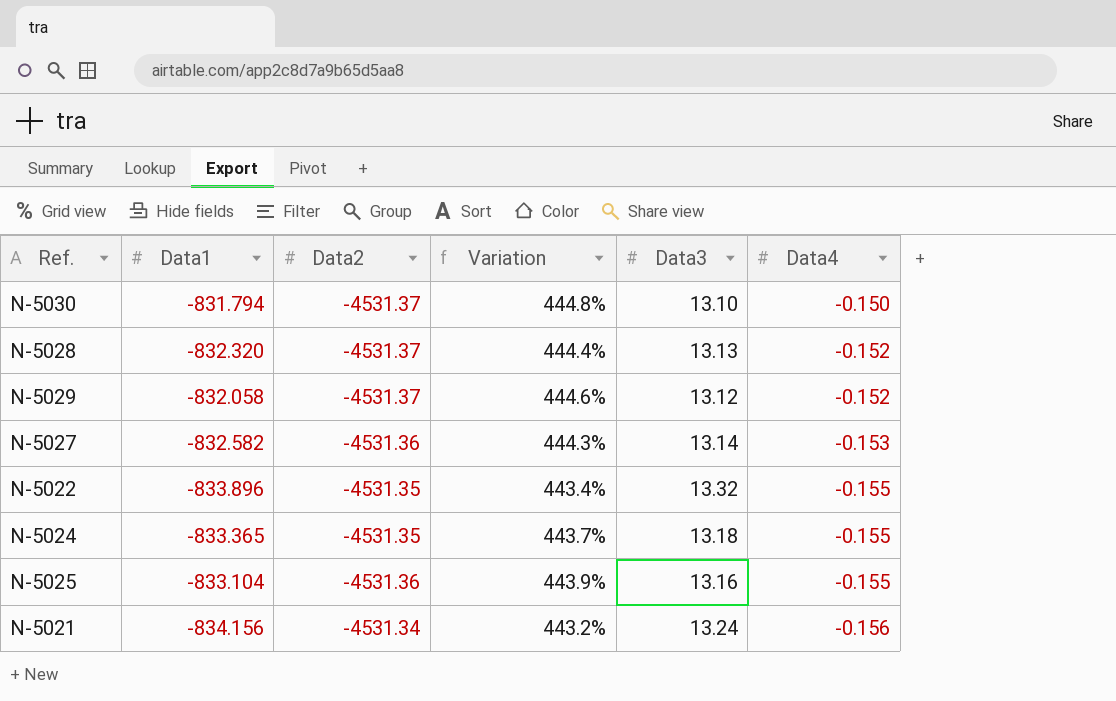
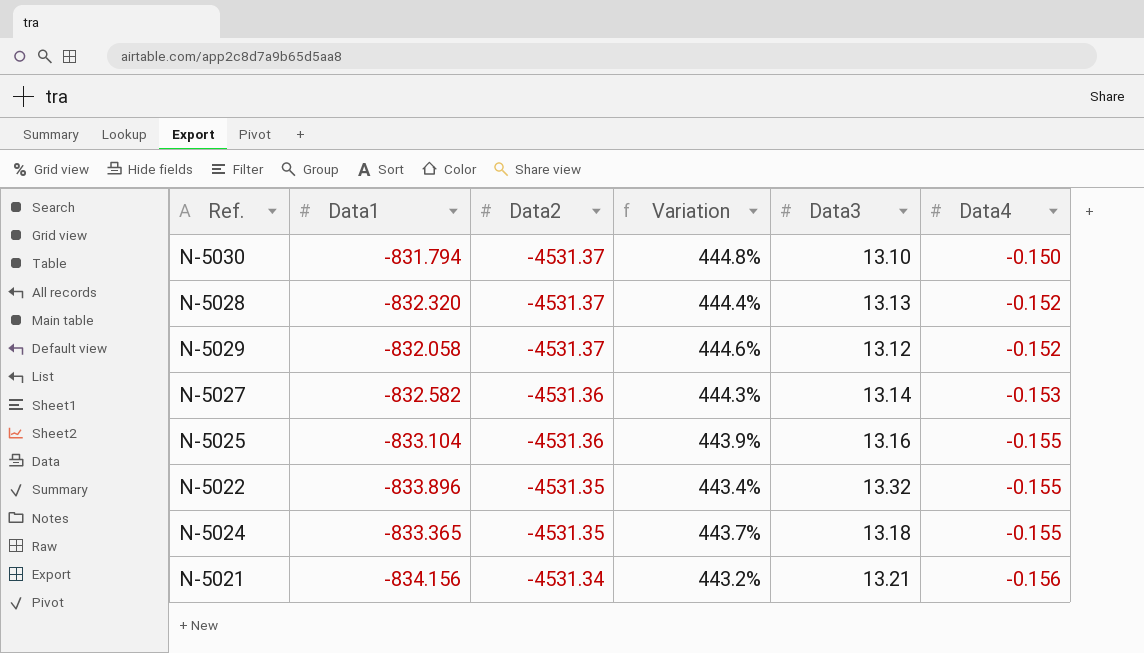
row order: Data4 descending -> Data2 ascending
N-5021 | Data3: 13.24 -> 13.21

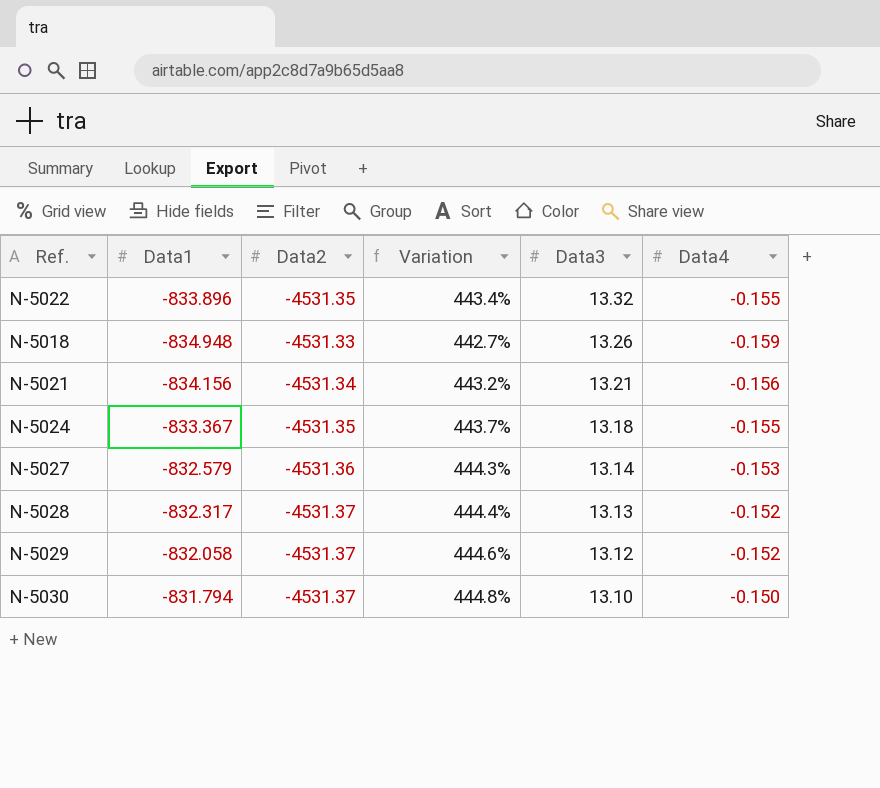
row order: Data2 ascending -> Data3 descending
row N-5025: -833.104 | -4531.36 | 443.9% | 13.16 | -0.155 -> none
row N-5018: none -> -834.948 | -4531.33 | 442.7% | 13.26 | -0.159
N-5024 | Data1: -833.365 -> -833.367
N-5027 | Data1: -832.582 -> -832.579
N-5028 | Data1: -832.320 -> -832.317

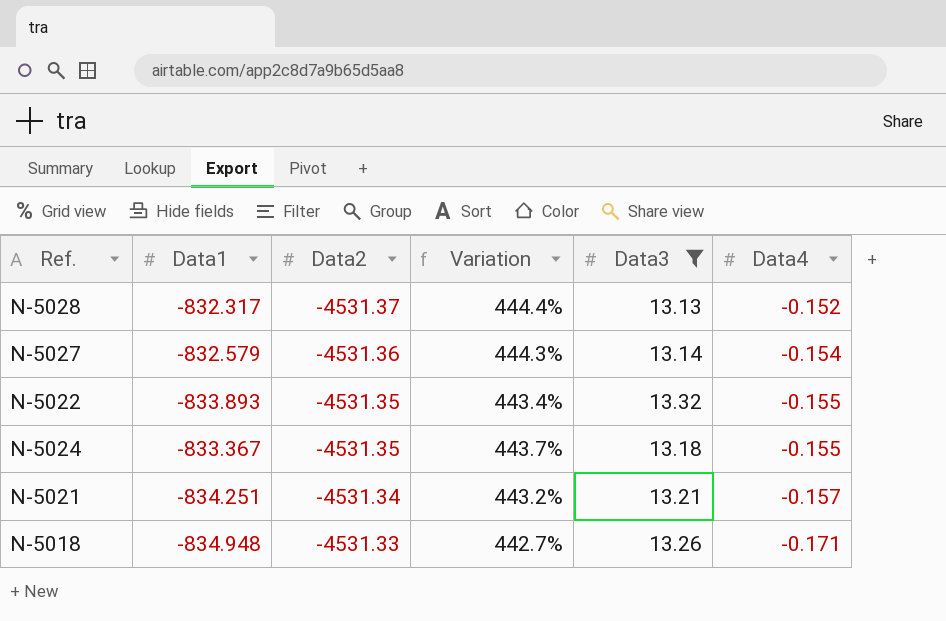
filter: none -> Data3 >= 13.13
row order: Data3 descending -> Data2 ascending
N-5027 | Data4: -0.153 -> -0.154
N-5022 | Data1: -833.896 -> -833.893
N-5021 | Data1: -834.156 -> -834.251
N-5021 | Data4: -0.156 -> -0.157
N-5018 | Data4: -0.159 -> -0.171

